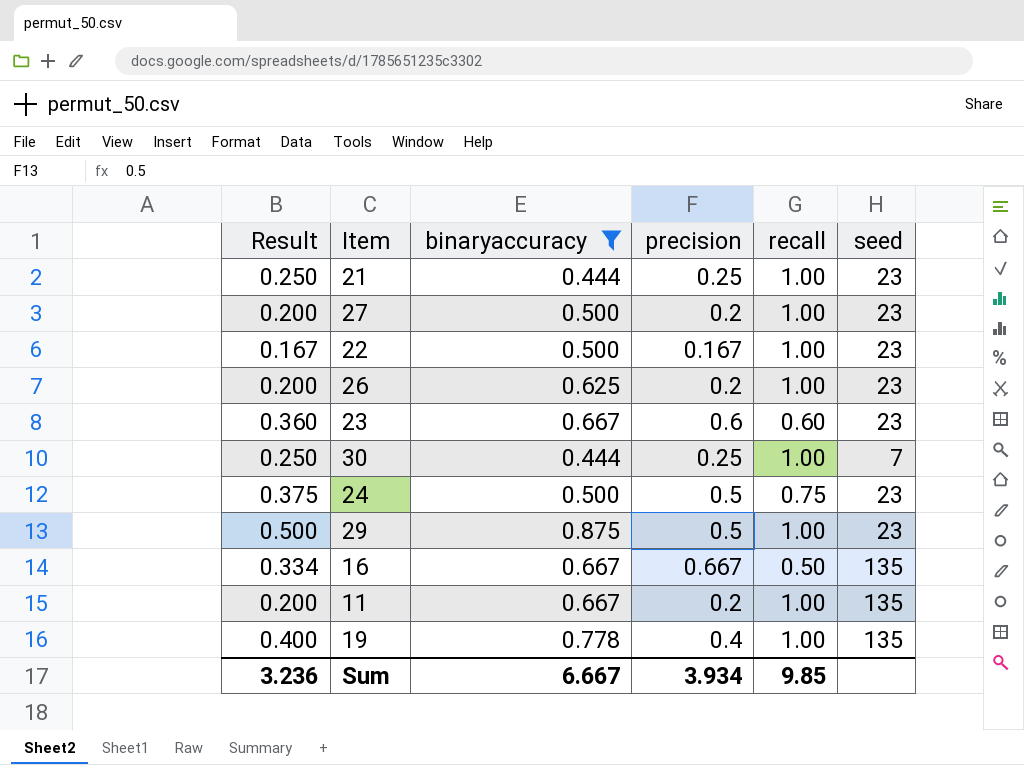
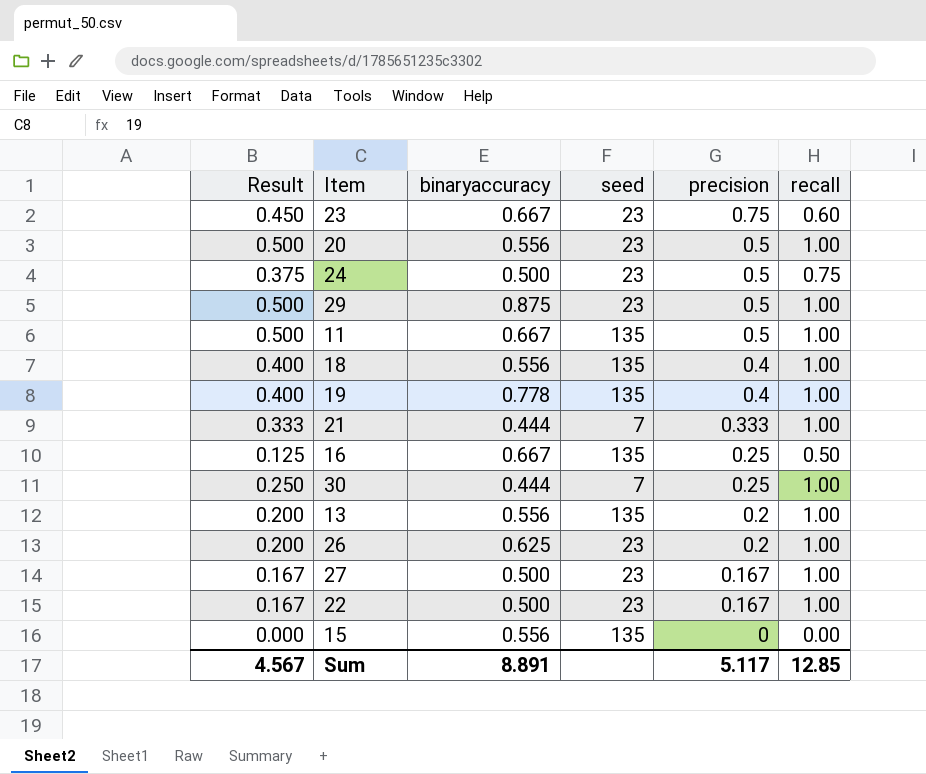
filter: binaryaccuracy != 0.556 -> none
row order: none -> precision descending
column seed | position: 6 -> 4
23 | Result: 0.360 -> 0.450
23 | precision: 0.6 -> 0.75
11 | Result: 0.200 -> 0.500
11 | precision: 0.2 -> 0.5
21 | Result: 0.250 -> 0.333
21 | seed: 23 -> 7
21 | precision: 0.25 -> 0.333
16 | Result: 0.334 -> 0.125
16 | precision: 0.667 -> 0.25
27 | Result: 0.200 -> 0.167
27 | precision: 0.2 -> 0.167
Sum | Result: 3.236 -> 4.567
Sum | binaryaccuracy: 6.667 -> 8.891
Sum | precision: 3.934 -> 5.117
Sum | recall: 9.85 -> 12.85

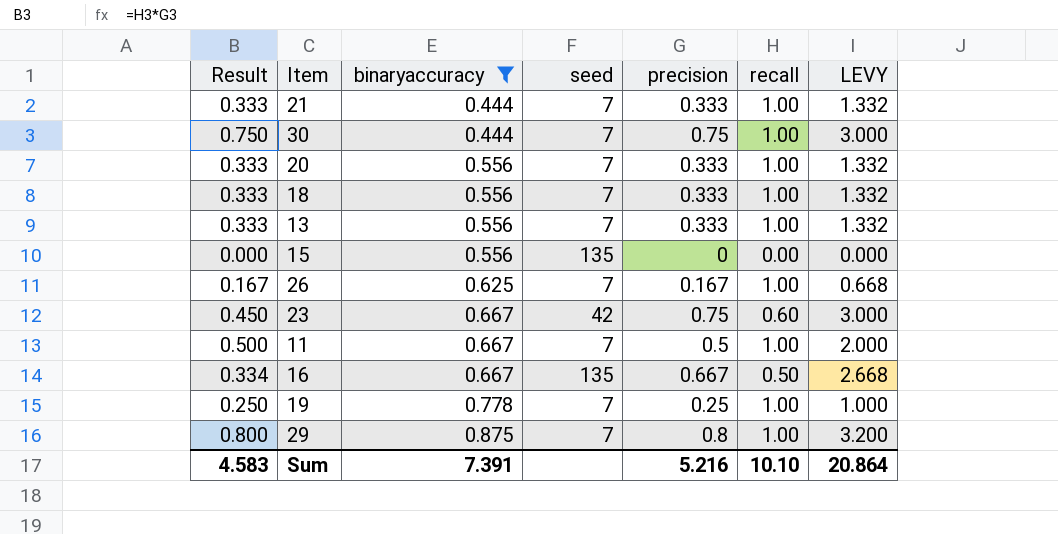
filter: none -> binaryaccuracy != 0.500
row order: precision descending -> binaryaccuracy ascending
column LEVY | formula: none -> [precision] * 4
30 | Result: 0.250 -> 0.750
30 | precision: 0.25 -> 0.75
20 | Result: 0.500 -> 0.333
20 | seed: 23 -> 7
20 | precision: 0.5 -> 0.333
18 | Result: 0.400 -> 0.333
18 | seed: 135 -> 7
18 | precision: 0.4 -> 0.333
13 | Result: 0.200 -> 0.333
13 | seed: 135 -> 7
13 | precision: 0.2 -> 0.333
26 | Result: 0.200 -> 0.167
26 | seed: 23 -> 7
26 | precision: 0.2 -> 0.167
23 | seed: 23 -> 42
11 | seed: 135 -> 7
16 | Result: 0.125 -> 0.334
16 | precision: 0.25 -> 0.667
19 | Result: 0.400 -> 0.250
19 | seed: 135 -> 7
19 | precision: 0.4 -> 0.25
29 | Result: 0.500 -> 0.800
29 | seed: 23 -> 7
29 | precision: 0.5 -> 0.8
Sum | Result: 4.567 -> 4.583
Sum | binaryaccuracy: 8.891 -> 7.391
Sum | precision: 5.117 -> 5.216
Sum | recall: 12.85 -> 10.10

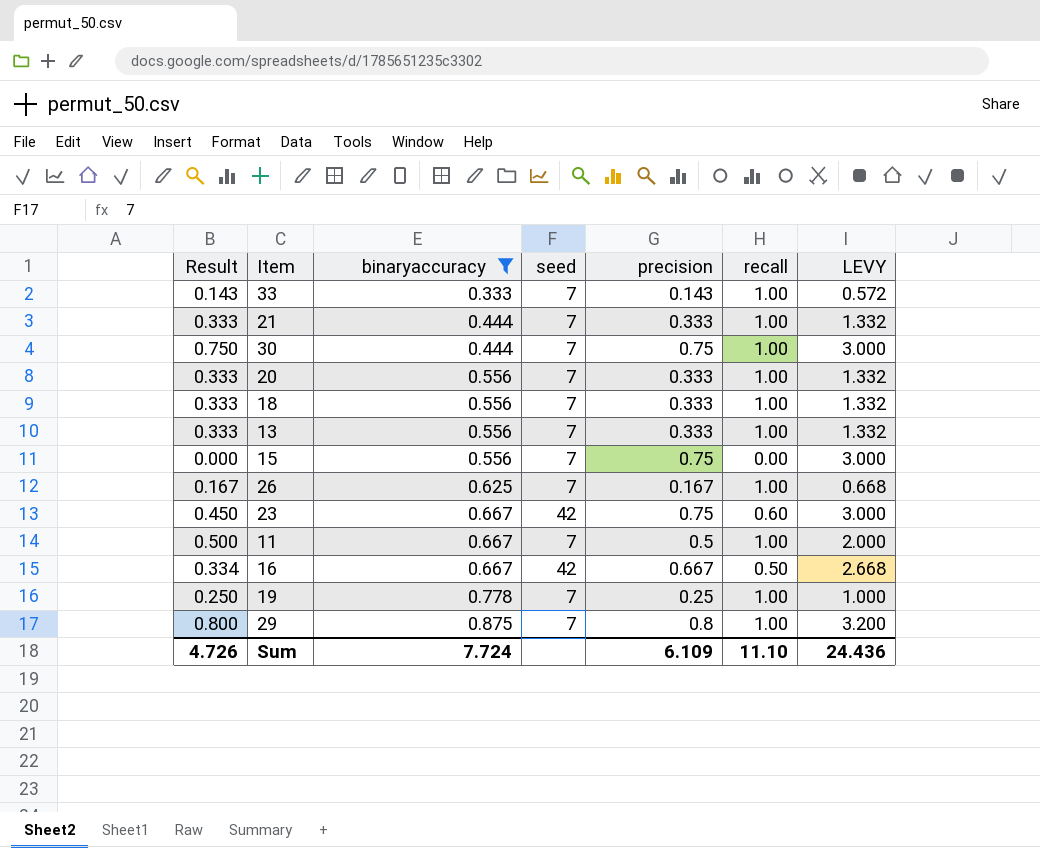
row 33: none -> 0.143 | 0.333 | 7 | 0.143 | 1.00 | 0.572
15 | seed: 135 -> 7
15 | precision: 0 -> 0.75
15 | LEVY: 0.000 -> 3.000
16 | seed: 135 -> 42
Sum | Result: 4.583 -> 4.726
Sum | binaryaccuracy: 7.391 -> 7.724
Sum | precision: 5.216 -> 6.109
Sum | recall: 10.10 -> 11.10
Sum | LEVY: 20.864 -> 24.436

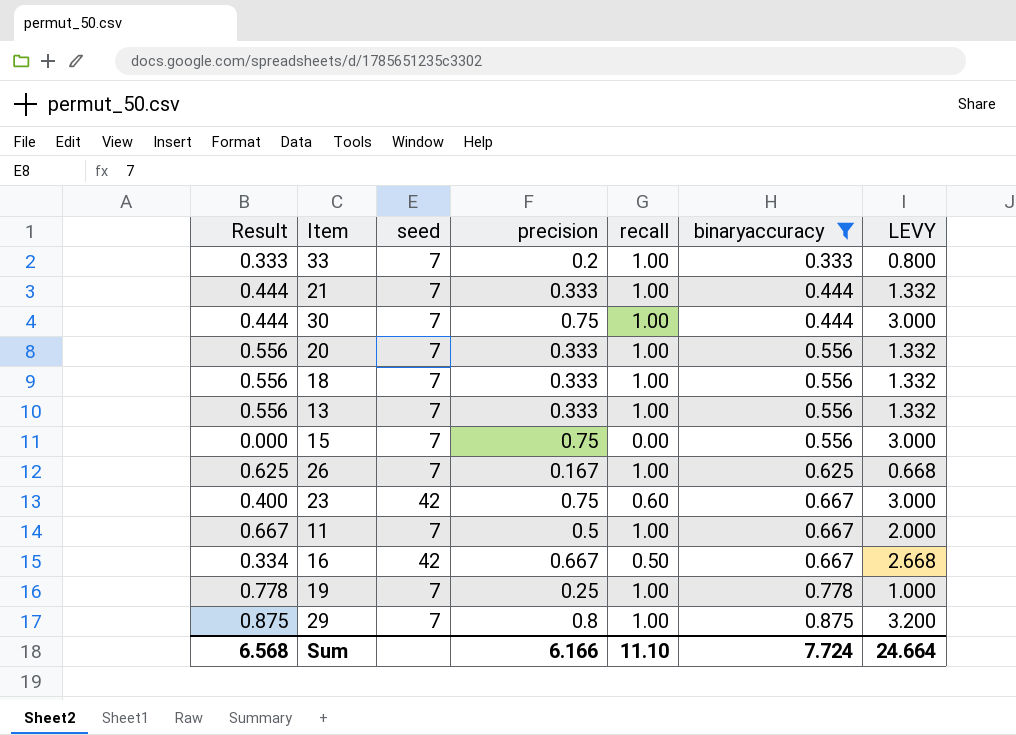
column Result | formula: [precision] * [recall] -> [recall] * [binaryaccuracy]
column binaryaccuracy | position: 3 -> 6
33 | precision: 0.143 -> 0.2
33 | LEVY: 0.572 -> 0.800
Sum | Result: 4.726 -> 6.568
Sum | precision: 6.109 -> 6.166
Sum | LEVY: 24.436 -> 24.664

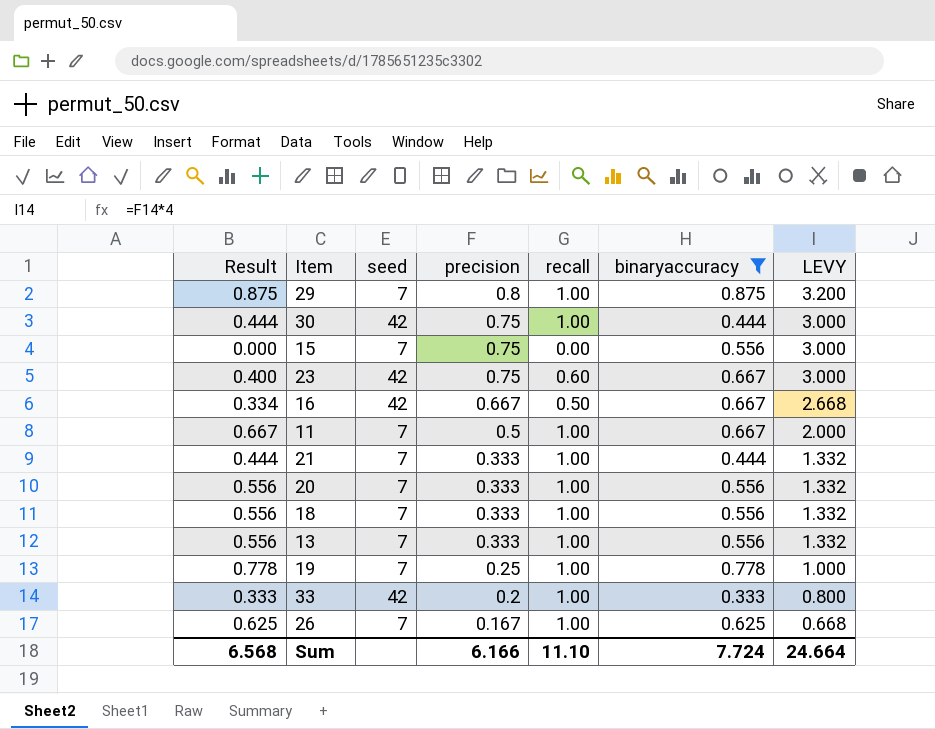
row order: binaryaccuracy ascending -> precision descending
30 | seed: 7 -> 42
33 | seed: 7 -> 42

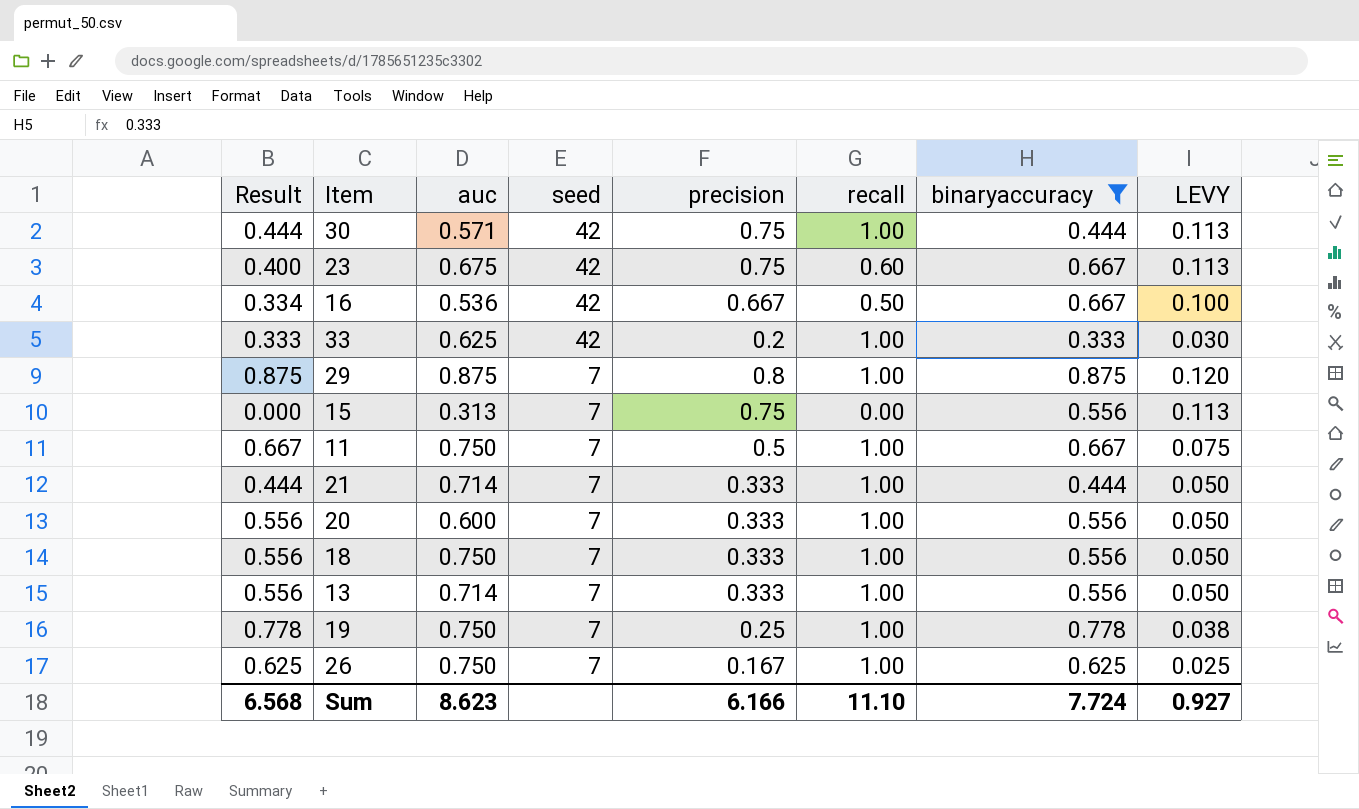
row order: precision descending -> seed descending
column auc | position: none -> 3
column LEVY | formula: [precision] * 4 -> [precision] * 0.15
Sum | LEVY: 24.664 -> 0.927

